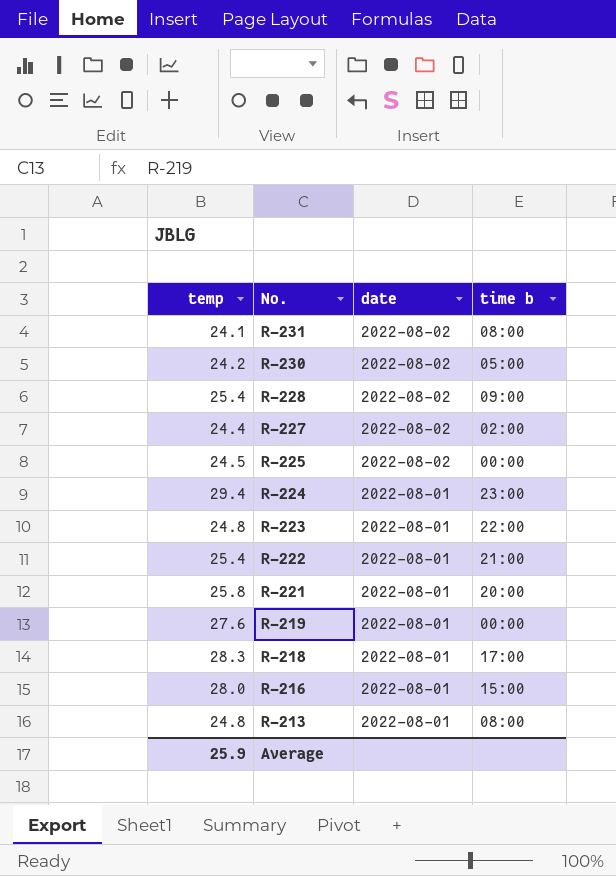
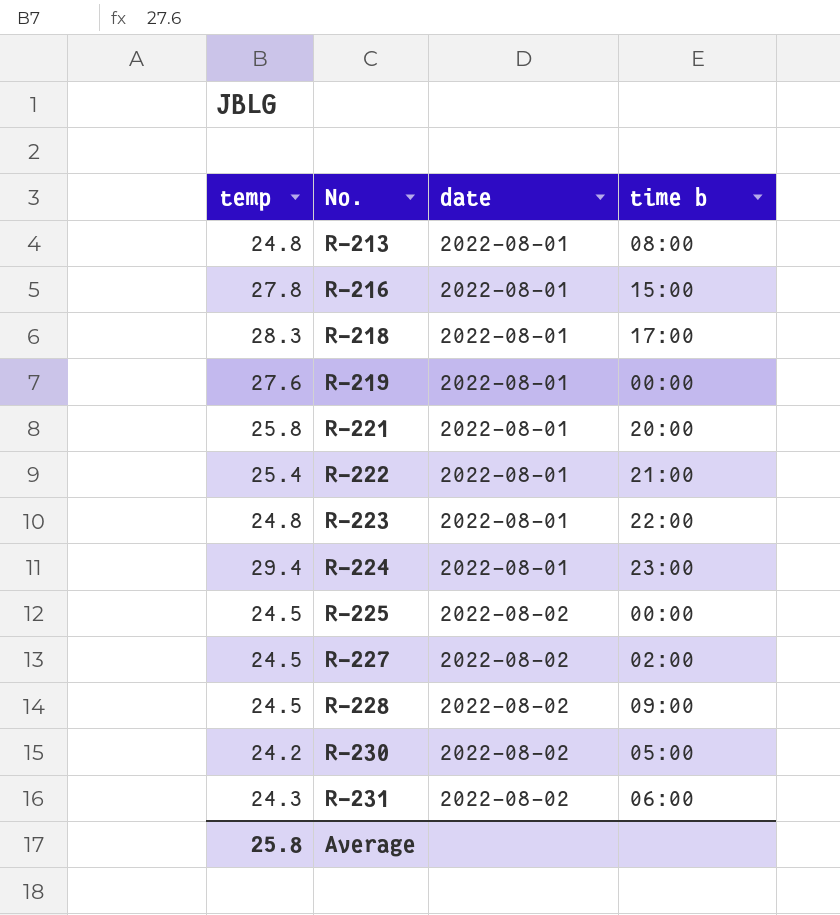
row order: No. descending -> No. ascending
R-216 | temp: 28.0 -> 27.8
R-227 | temp: 24.4 -> 24.5
R-228 | temp: 25.4 -> 24.5
R-231 | temp: 24.1 -> 24.3
R-231 | time b: 08:00 -> 06:00
Average | temp: 25.9 -> 25.8

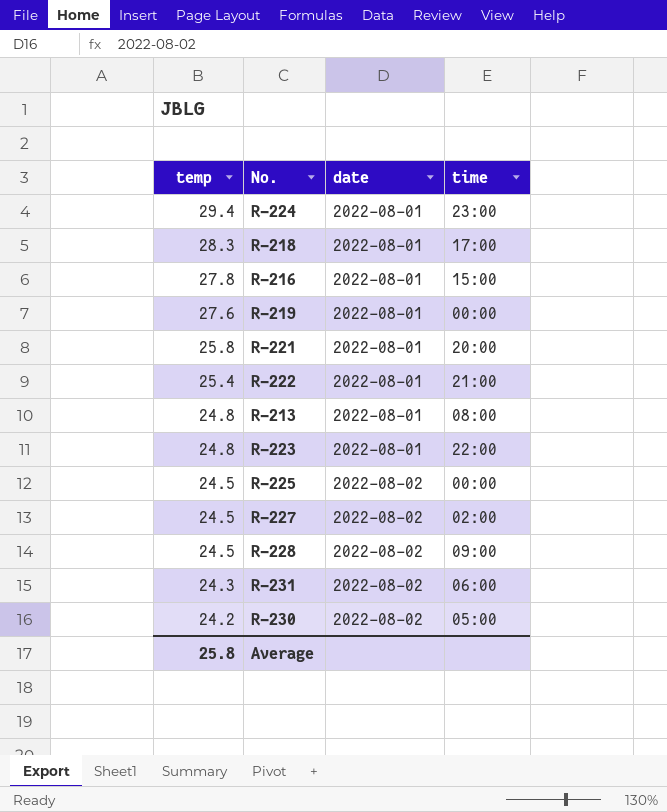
row order: No. ascending -> temp descending
column name: time b -> time

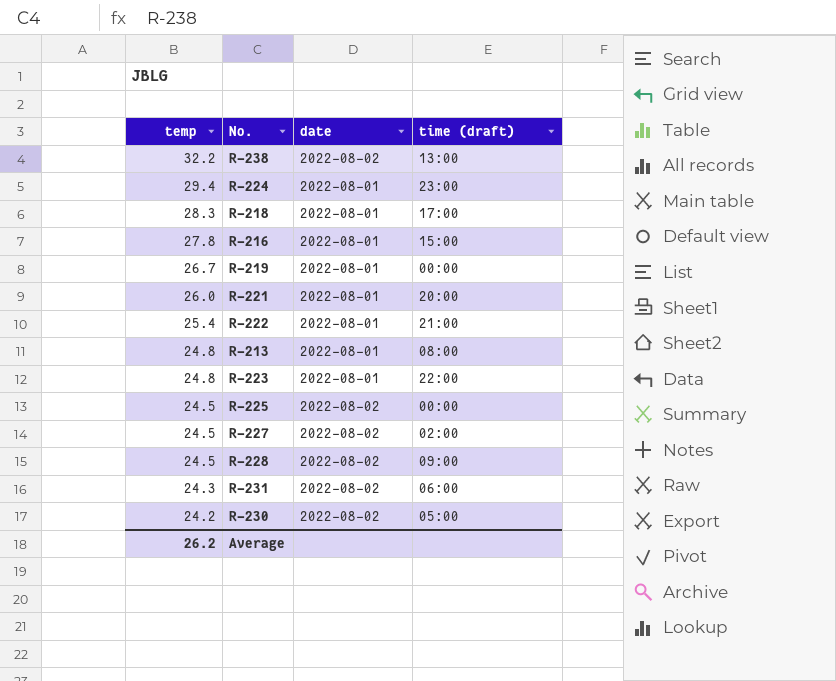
column name: time -> time (draft)
row R-238: none -> 32.2 | 2022-08-02 | 13:00
R-219 | temp: 27.6 -> 26.7
R-221 | temp: 25.8 -> 26.0
Average | temp: 25.8 -> 26.2

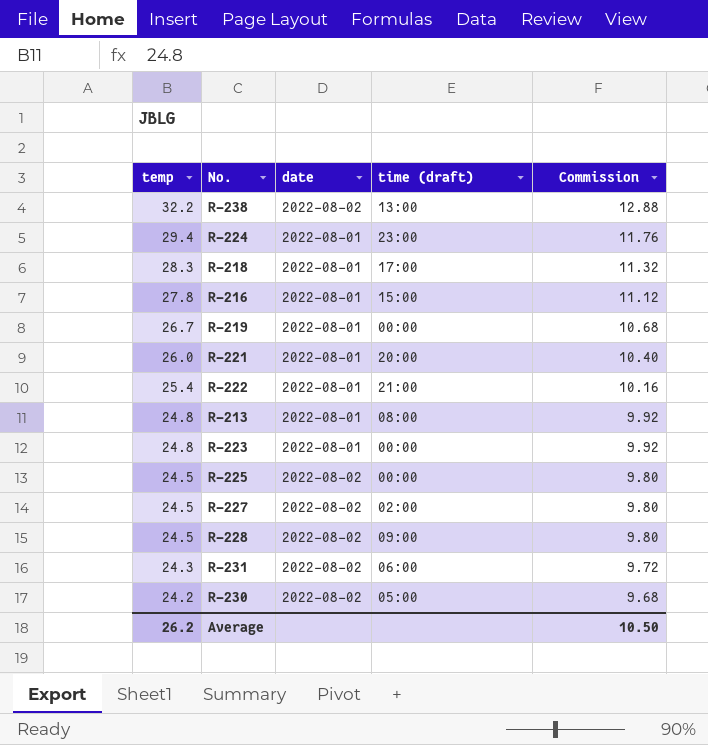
column Commission | formula: none -> [temp] * 0.4
R-223 | time (draft): 22:00 -> 00:00

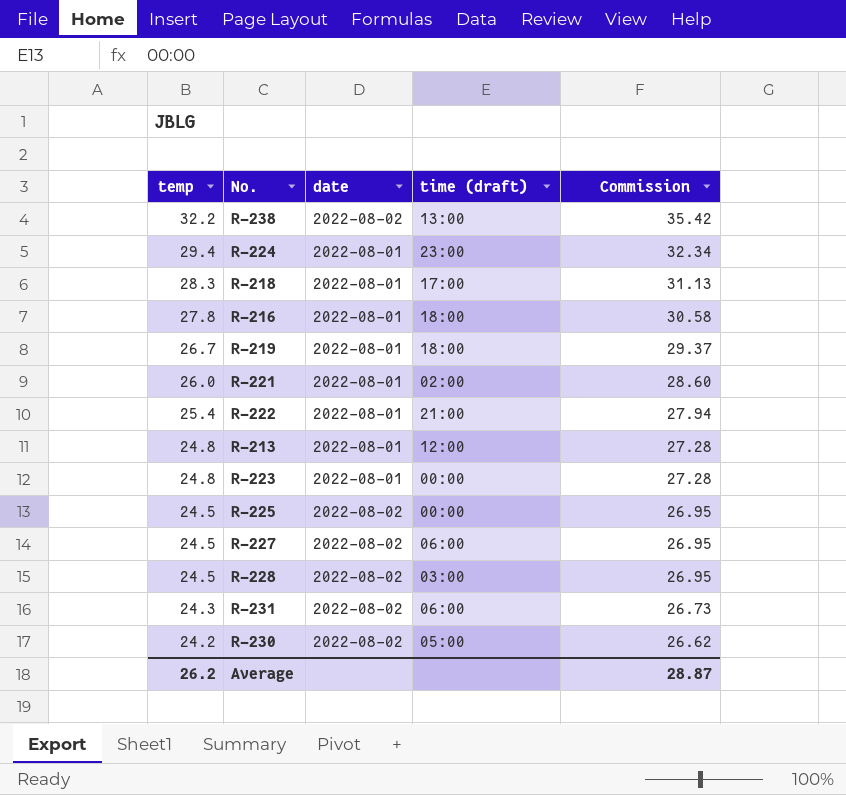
column Commission | formula: [temp] * 0.4 -> [temp] * 1.1
R-216 | time (draft): 15:00 -> 18:00
R-219 | time (draft): 00:00 -> 18:00
R-221 | time (draft): 20:00 -> 02:00
R-213 | time (draft): 08:00 -> 12:00
R-227 | time (draft): 02:00 -> 06:00
R-228 | time (draft): 09:00 -> 03:00
Average | Commission: 10.50 -> 28.87

